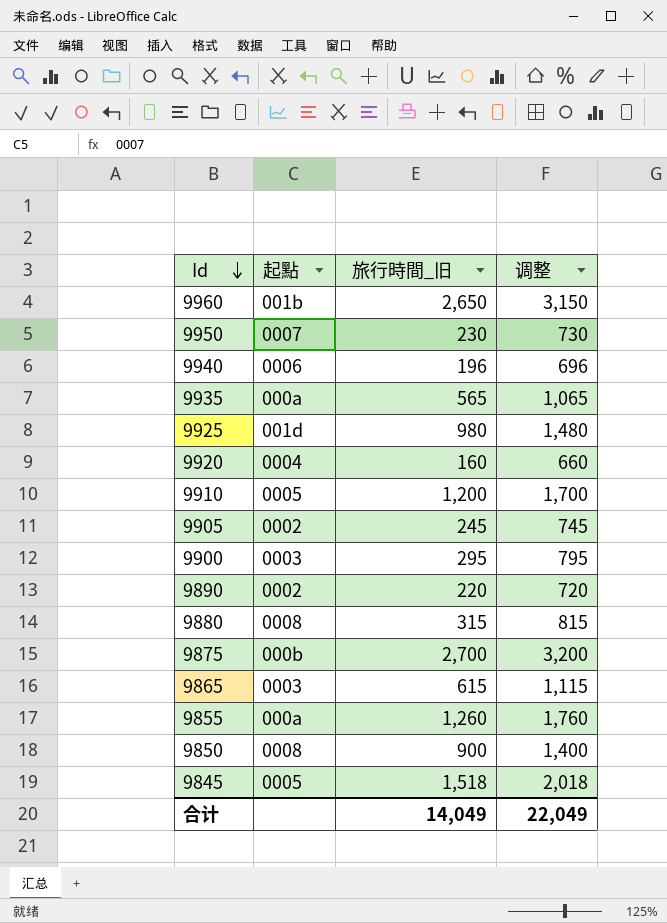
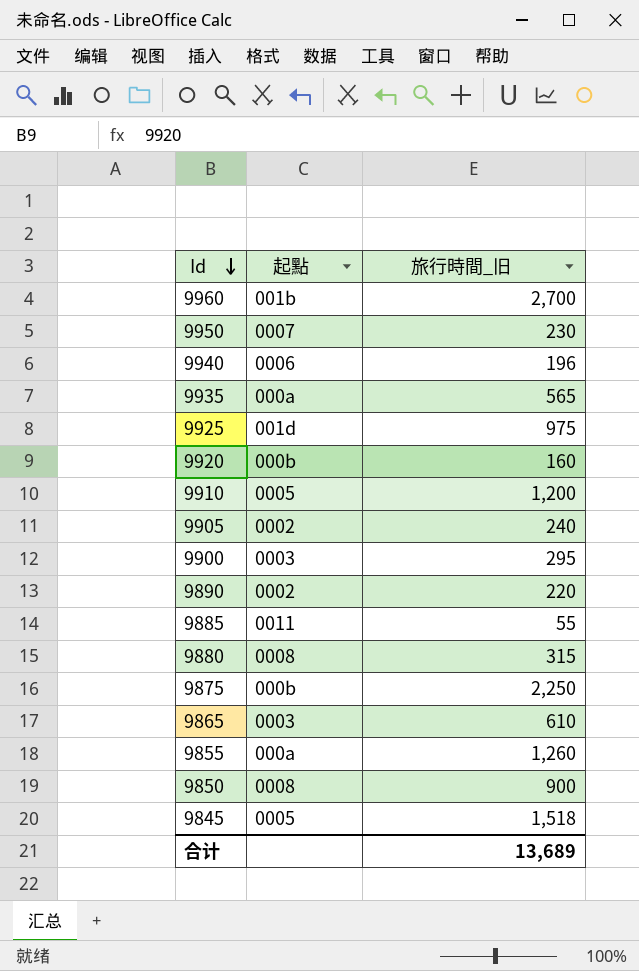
column 调整 | formula: [旅行時間_旧] + 500 -> none
9960 | 旅行時間_旧: 2,650 -> 2,700
9925 | 旅行時間_旧: 980 -> 975
9920 | 起點: 0004 -> 000b
9905 | 旅行時間_旧: 245 -> 240
row 9885: none -> 0011 | 55
9875 | 旅行時間_旧: 2,700 -> 2,250
9865 | 旅行時間_旧: 615 -> 610
合计 | 旅行時間_旧: 14,049 -> 13,689

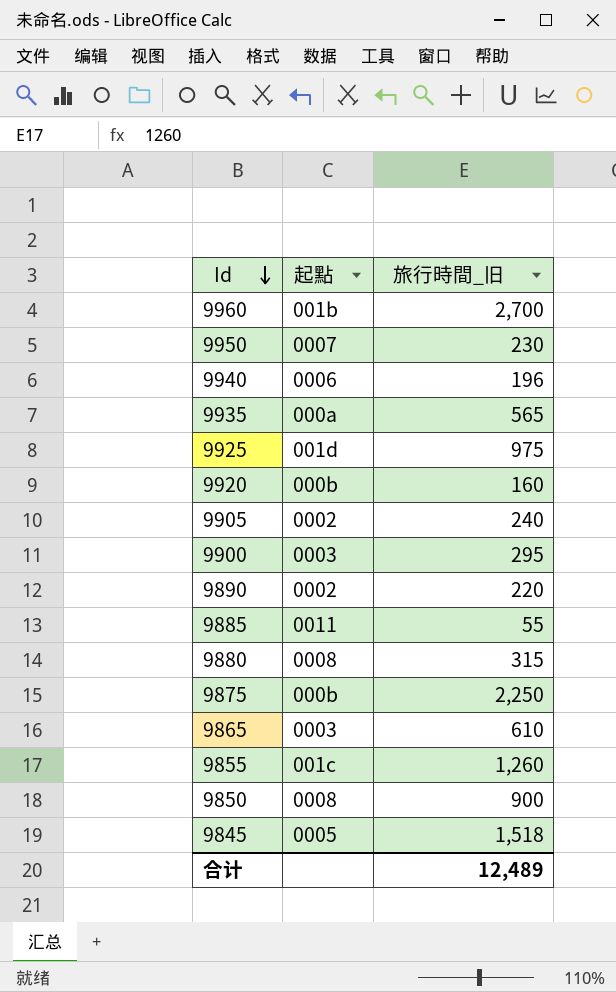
row 9910: 0005 | 1,200 -> none
9855 | 起點: 000a -> 001c
合计 | 旅行時間_旧: 13,689 -> 12,489

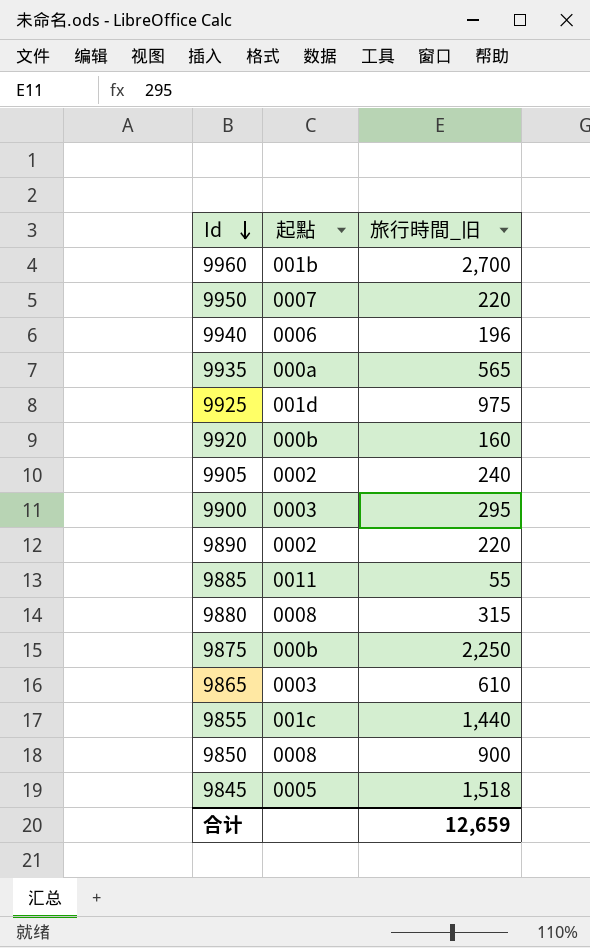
9950 | 旅行時間_旧: 230 -> 220
9855 | 旅行時間_旧: 1,260 -> 1,440
合计 | 旅行時間_旧: 12,489 -> 12,659

